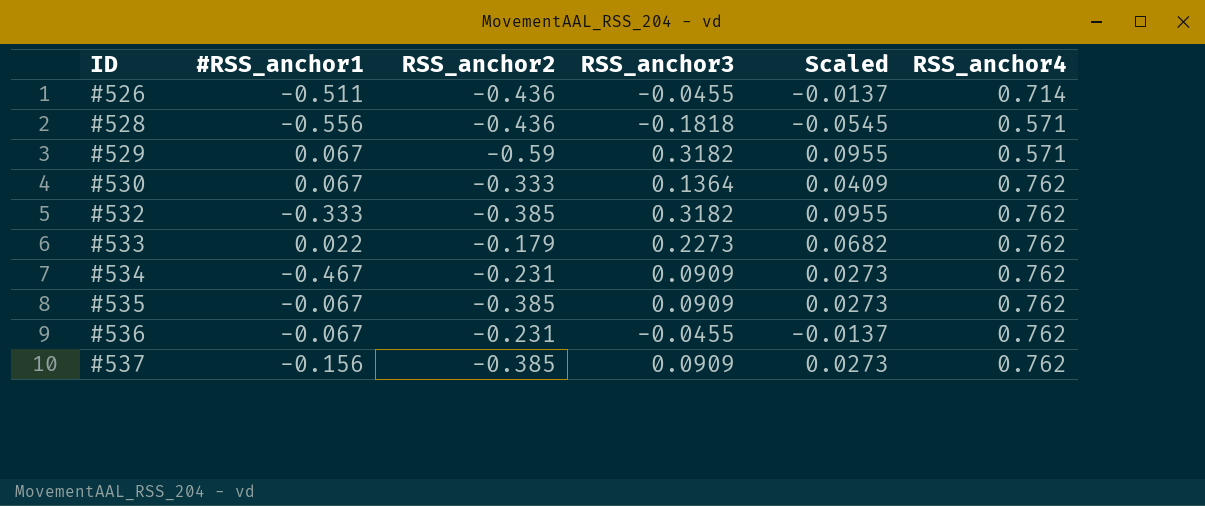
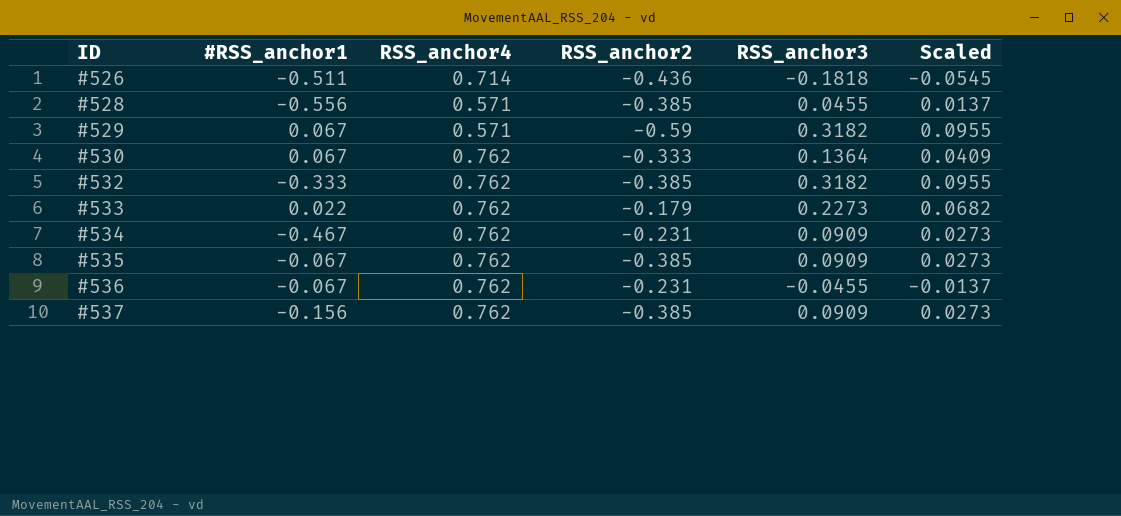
column RSS_anchor4 | position: 6 -> 3
#526 | RSS_anchor3: -0.0455 -> -0.1818
#526 | Scaled: -0.0137 -> -0.0545
#528 | RSS_anchor2: -0.436 -> -0.385
#528 | RSS_anchor3: -0.1818 -> 0.0455
#528 | Scaled: -0.0545 -> 0.0137

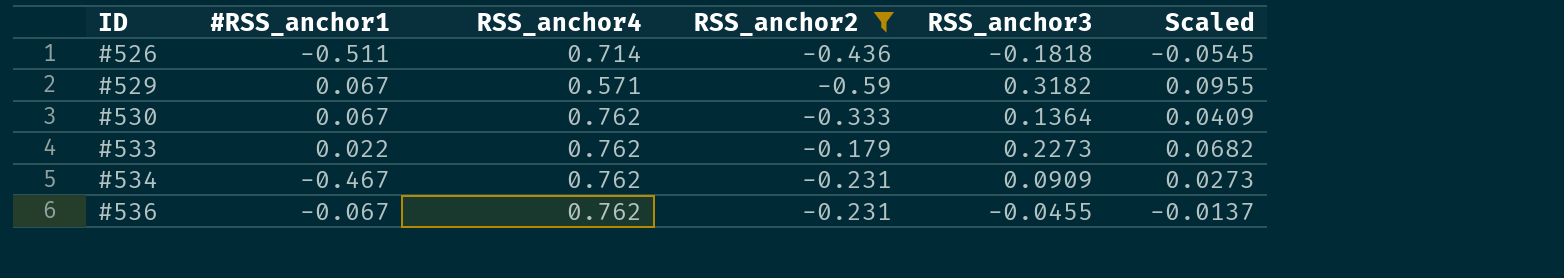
filter: none -> RSS_anchor2 != -0.385

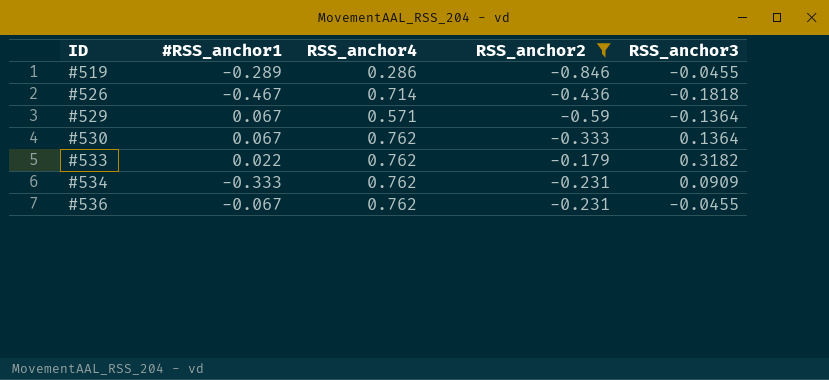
column Scaled | formula: [RSS_anchor3] * 0.3 -> none
row #519: none -> -0.289 | 0.286 | -0.846 | -0.0455
#526 | #RSS_anchor1: -0.511 -> -0.467
#529 | RSS_anchor3: 0.3182 -> -0.1364
#533 | RSS_anchor3: 0.2273 -> 0.3182
#534 | #RSS_anchor1: -0.467 -> -0.333

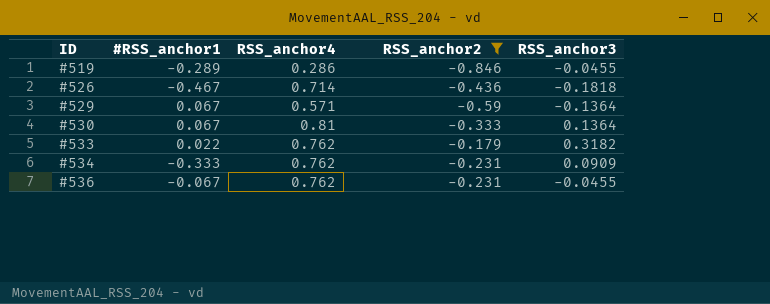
#530 | RSS_anchor4: 0.762 -> 0.81

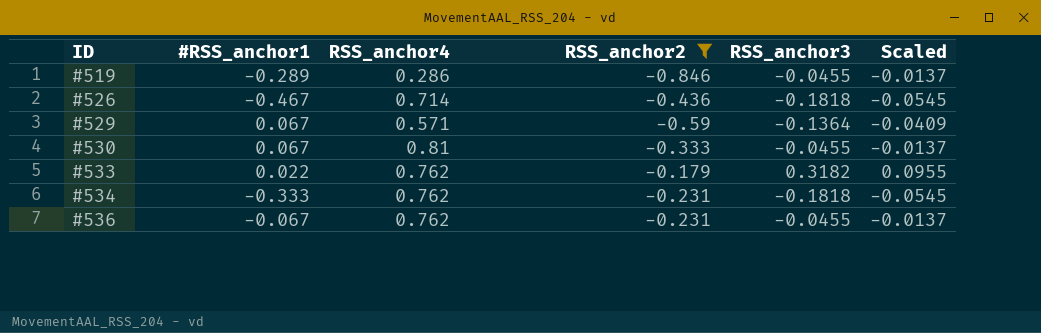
column Scaled | formula: none -> [RSS_anchor3] * 0.3
#530 | RSS_anchor3: 0.1364 -> -0.0455
#534 | RSS_anchor3: 0.0909 -> -0.1818

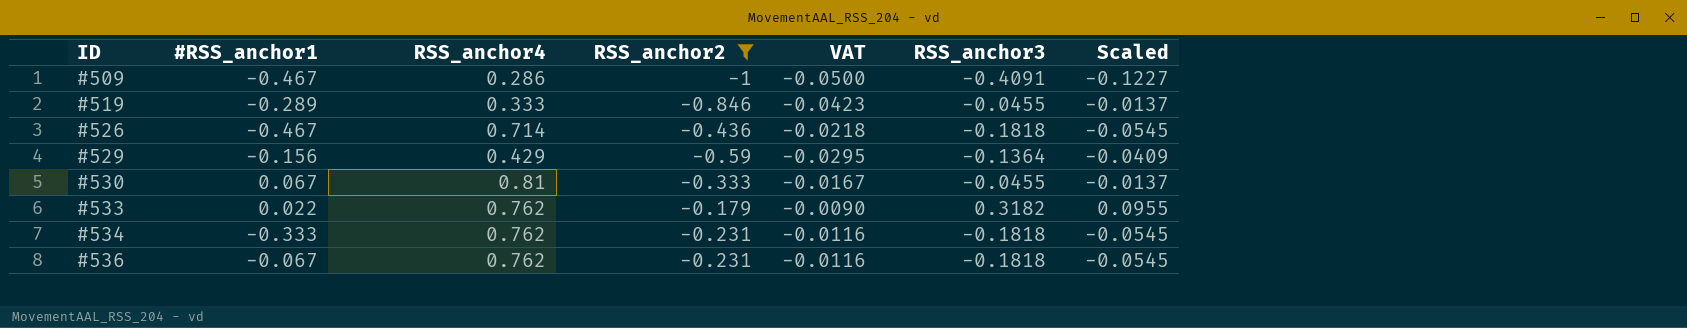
column VAT | formula: none -> [RSS_anchor2] * 0.05
row #509: none -> -0.467 | 0.286 | -1 | -0.0500 | -0.4091 | -0.1227
#519 | RSS_anchor4: 0.286 -> 0.333
#529 | #RSS_anchor1: 0.067 -> -0.156
#529 | RSS_anchor4: 0.571 -> 0.429
#536 | RSS_anchor3: -0.0455 -> -0.1818
#536 | Scaled: -0.0137 -> -0.0545

